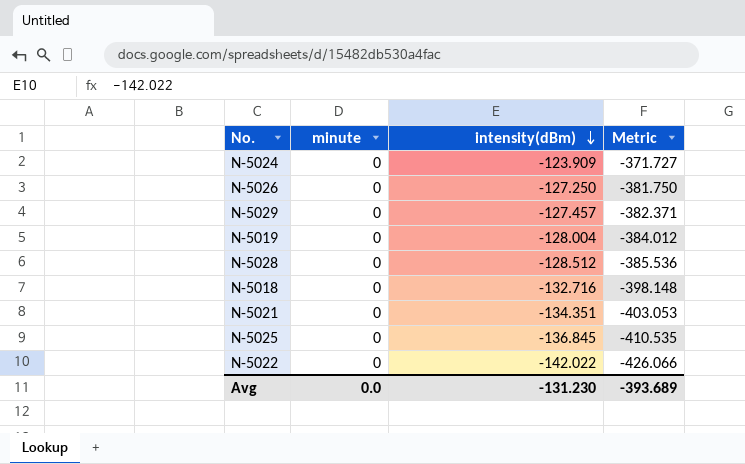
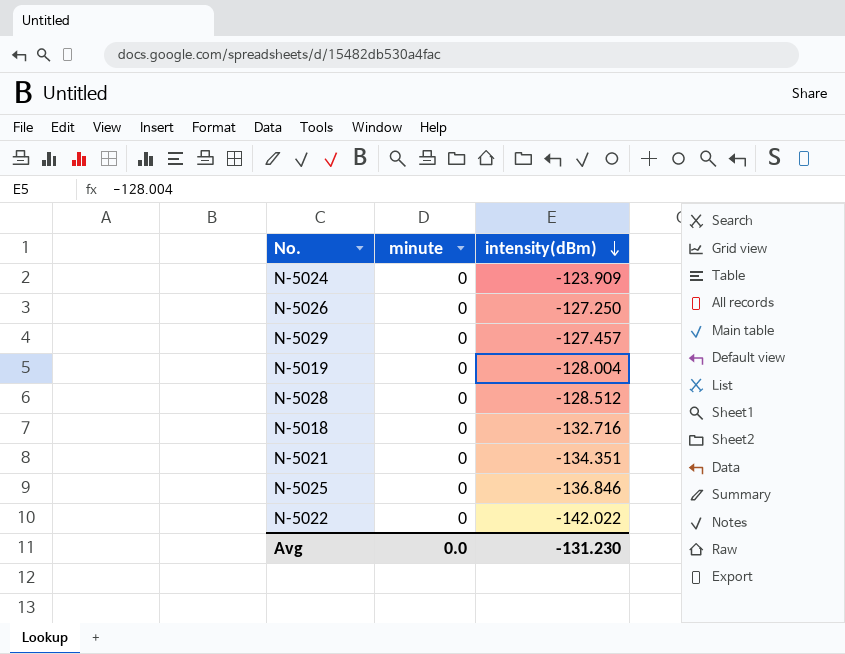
column Metric | formula: [intensity(dBm)] * 3 -> none
N-5025 | intensity(dBm): -136.845 -> -136.846

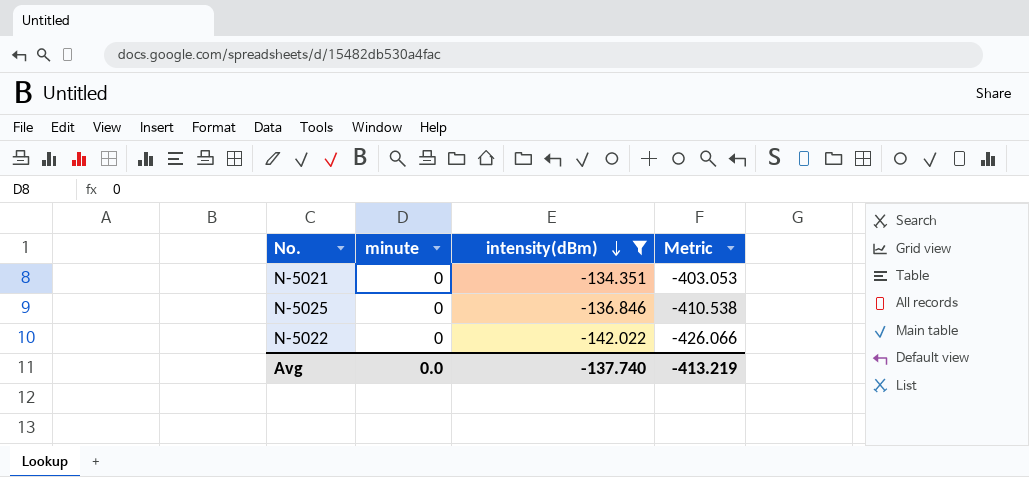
filter: none -> intensity(dBm) <= -134.351
column Metric | formula: none -> [intensity(dBm)] * 3
Avg | intensity(dBm): -131.230 -> -137.740

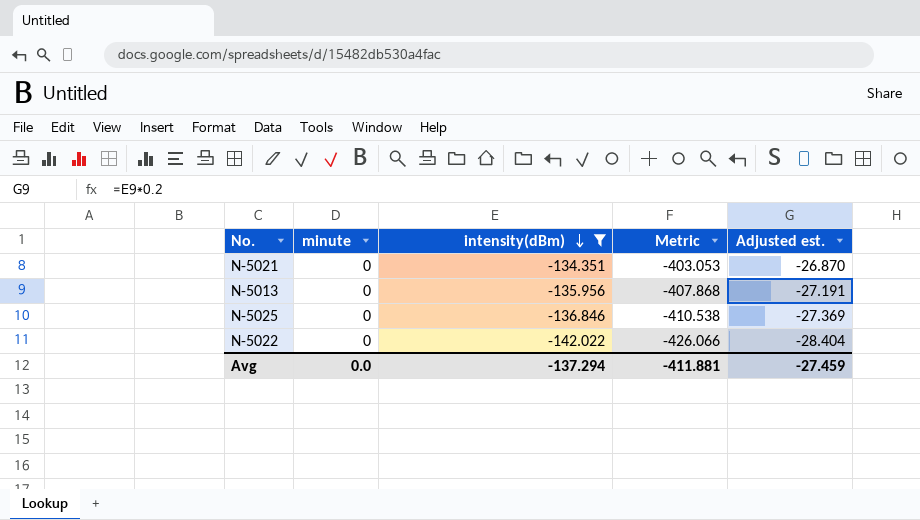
column Adjusted est. | formula: none -> [intensity(dBm)] * 0.2
row N-5013: none -> 0 | -135.956 | -407.868 | -27.191
Avg | intensity(dBm): -137.740 -> -137.294
Avg | Metric: -413.219 -> -411.881

